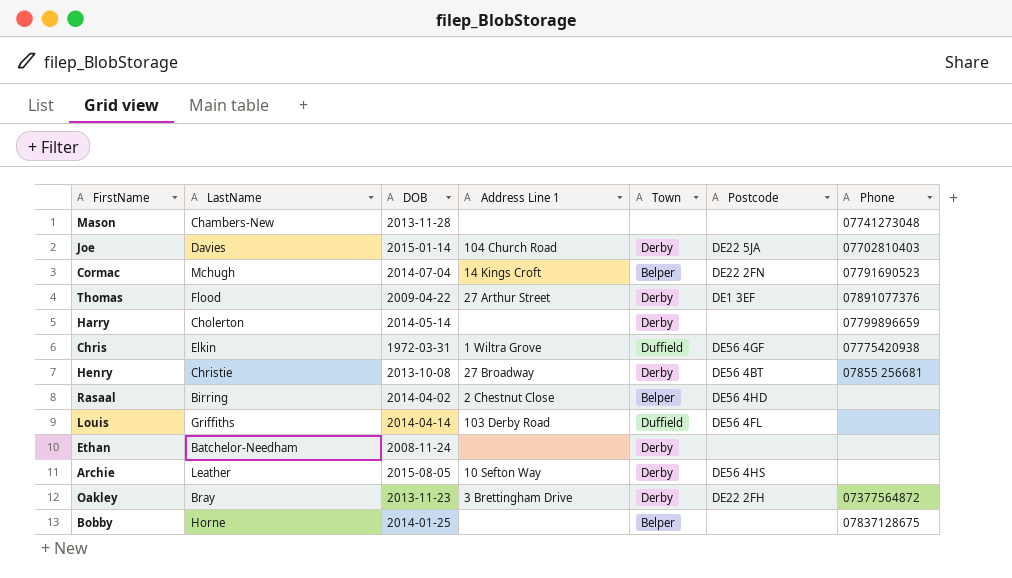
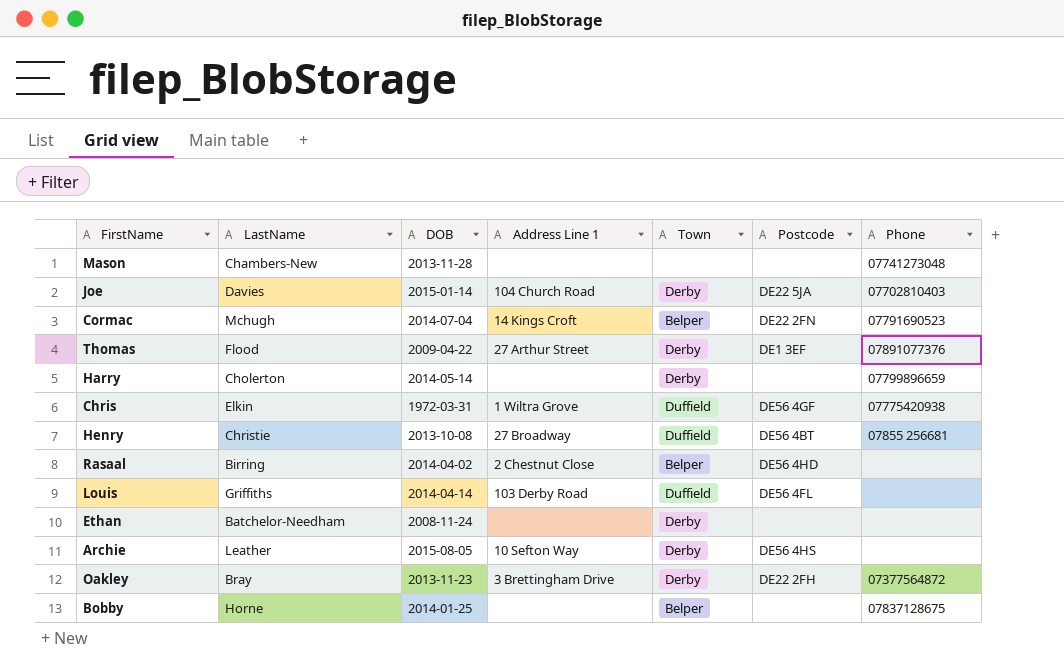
Henry | Town: Derby -> Duffield

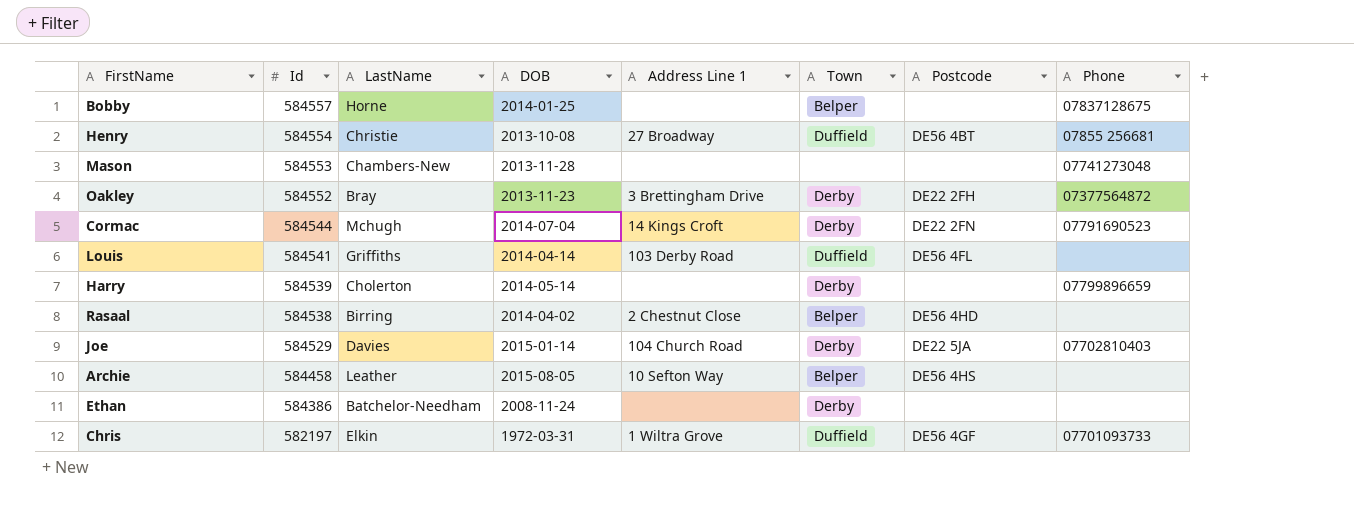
row order: none -> Id descending
column Id | position: none -> 2
row Thomas: Flood | 2009-04-22 | 27 Arthur Street | Derby | DE1 3EF | 07891077376 -> none
Cormac | Town: Belper -> Derby
Archie | Town: Derby -> Belper
Chris | Phone: 07775420938 -> 07701093733

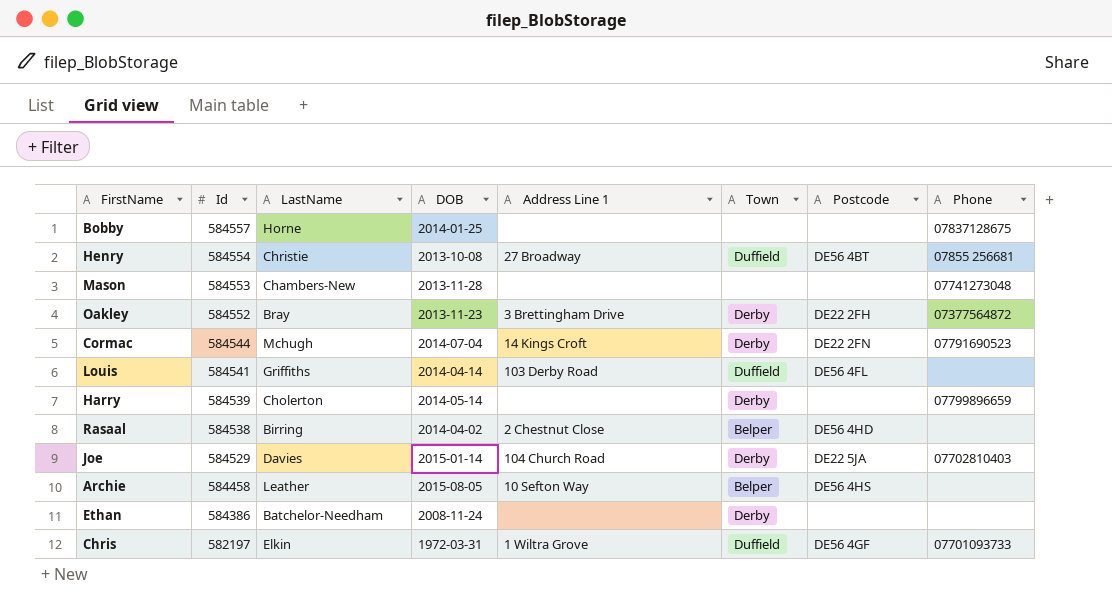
Bobby | Town: Belper -> none

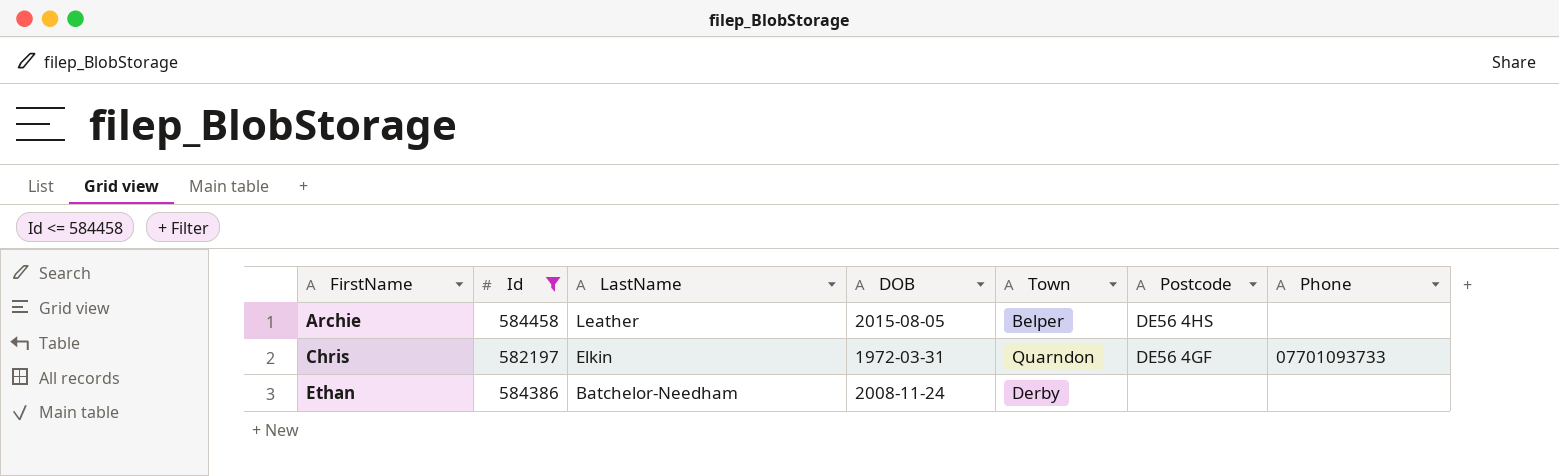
filter: none -> Id <= 584458
row order: Id descending -> FirstName ascending
column Address Line 1 | position: 5 -> none
Chris | Town: Duffield -> Quarndon

